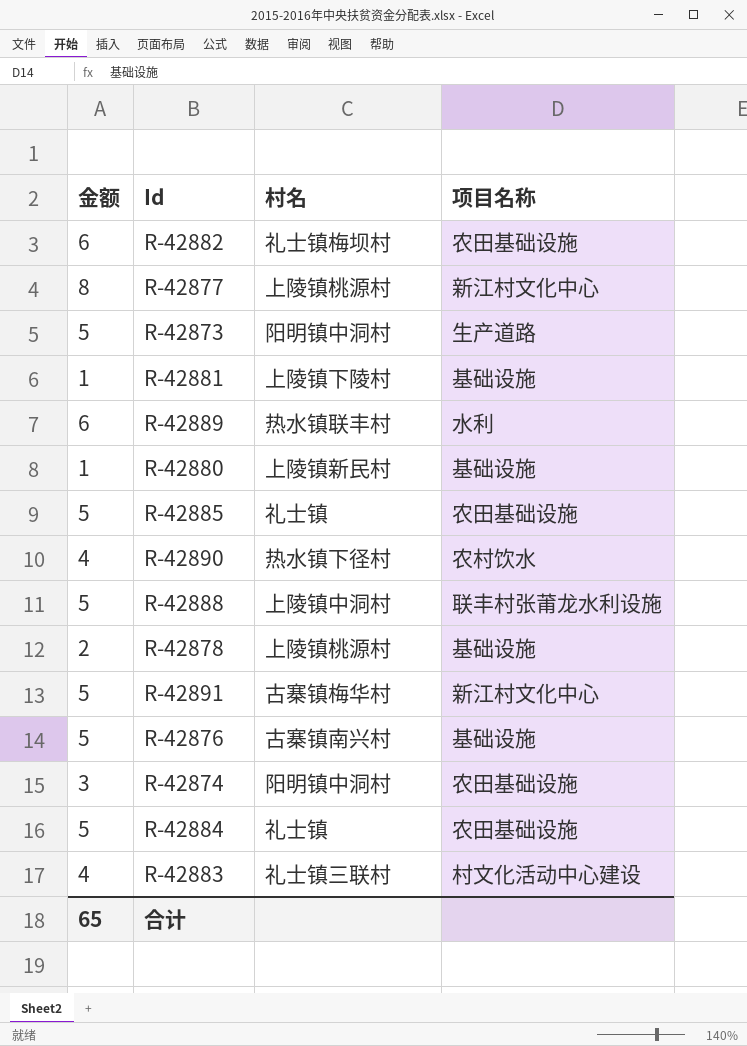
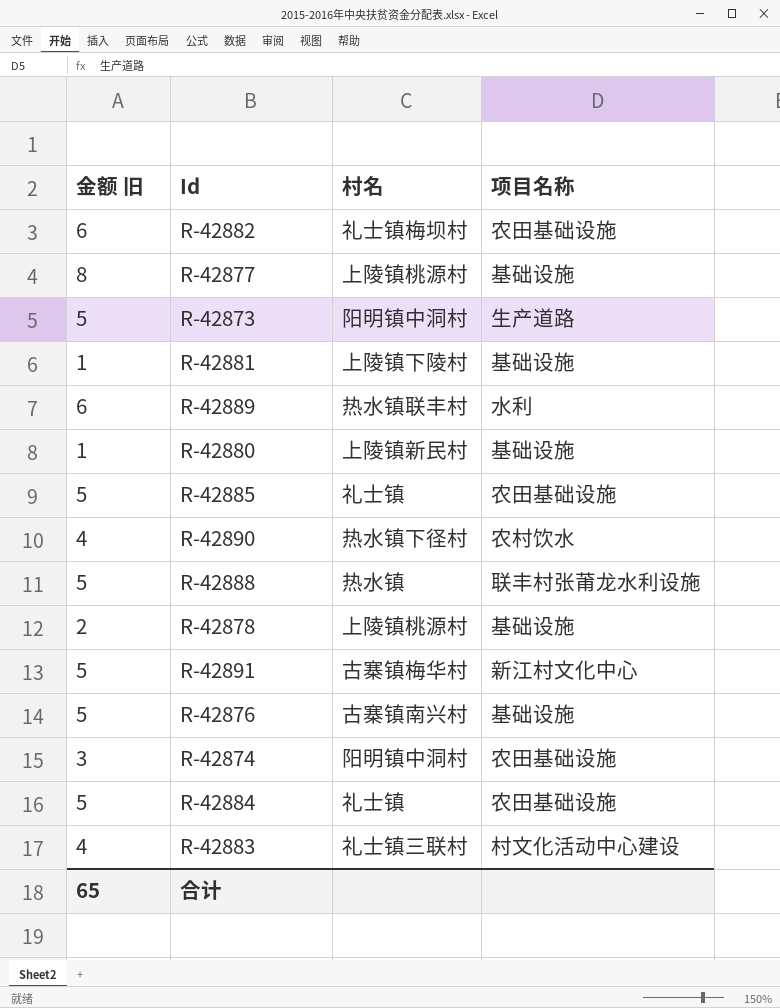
column name: 金额 -> 金额 旧
R-42877 | 项目名称: 新江村文化中心 -> 基础设施
R-42888 | 村名: 上陵镇中洞村 -> 热水镇

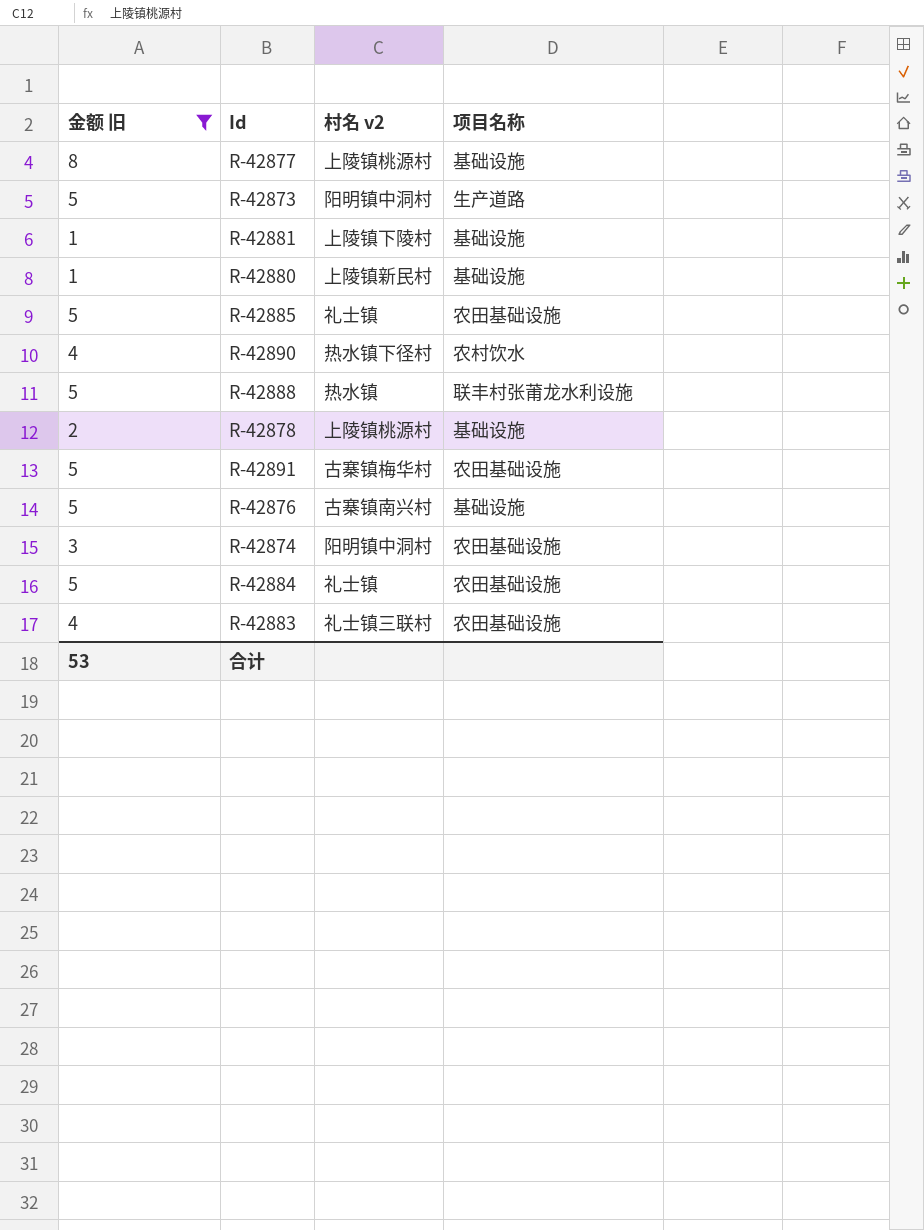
filter: none -> 金额 旧 != 6
column name: 村名 -> 村名 v2
R-42891 | 项目名称: 新江村文化中心 -> 农田基础设施
R-42883 | 项目名称: 村文化活动中心建设 -> 农田基础设施
合计 | 金额 旧: 65 -> 53

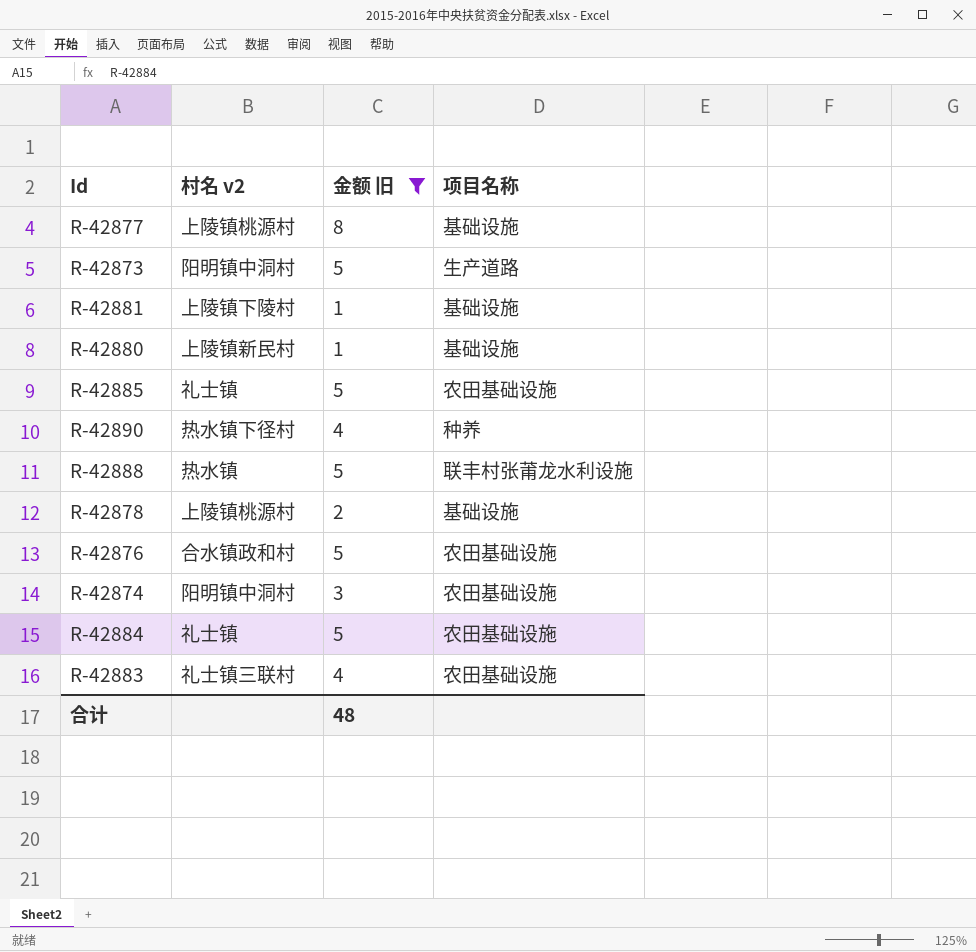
column 金额 旧 | position: 1 -> 3
row R-42891: 5 | 古寨镇梅华村 | 农田基础设施 -> none
R-42890 | 项目名称: 农村饮水 -> 种养
R-42876 | 村名 v2: 古寨镇南兴村 -> 合水镇政和村
R-42876 | 项目名称: 基础设施 -> 农田基础设施
合计 | 金额 旧: 53 -> 48

